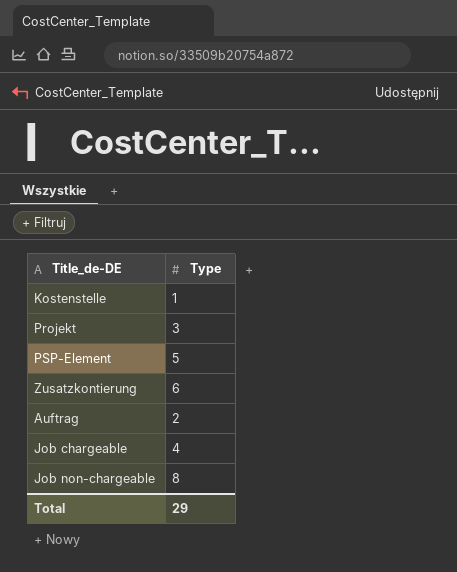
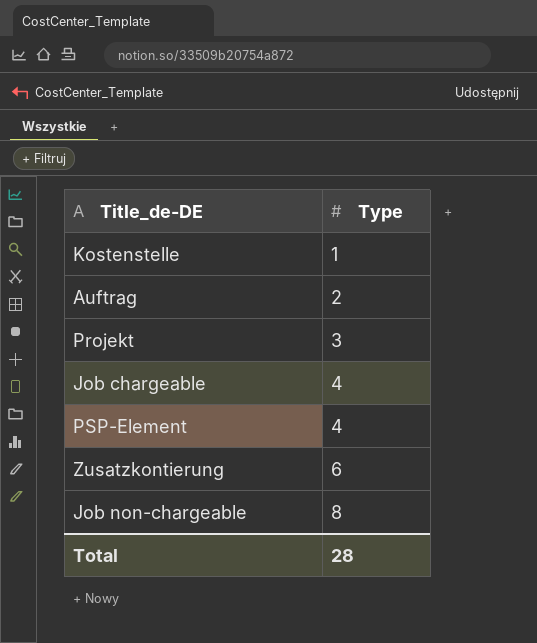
row order: none -> Type ascending
PSP-Element | Type: 5 -> 4
Total | Type: 29 -> 28

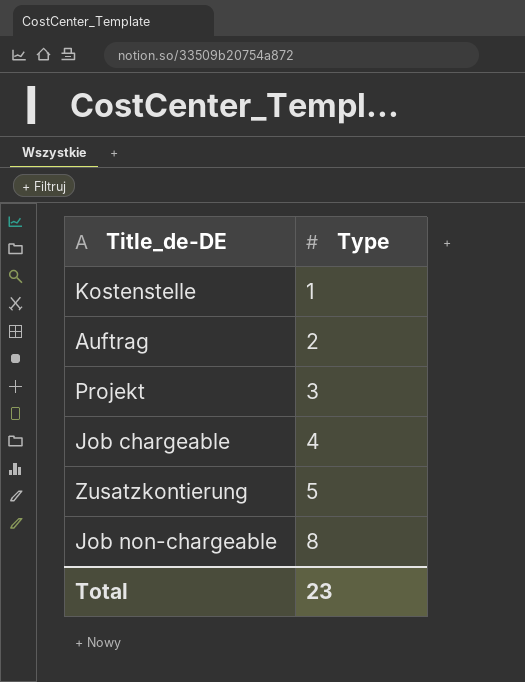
row PSP-Element: 4 -> none
Zusatzkontierung | Type: 6 -> 5
Total | Type: 28 -> 23

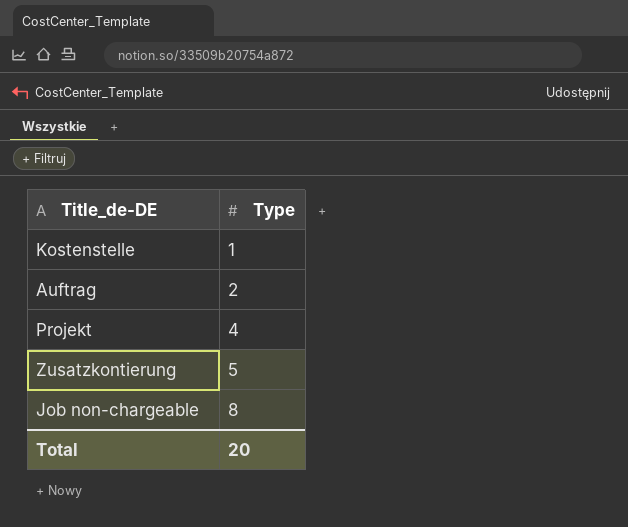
row Job chargeable: 4 -> none
Projekt | Type: 3 -> 4
Total | Type: 23 -> 20

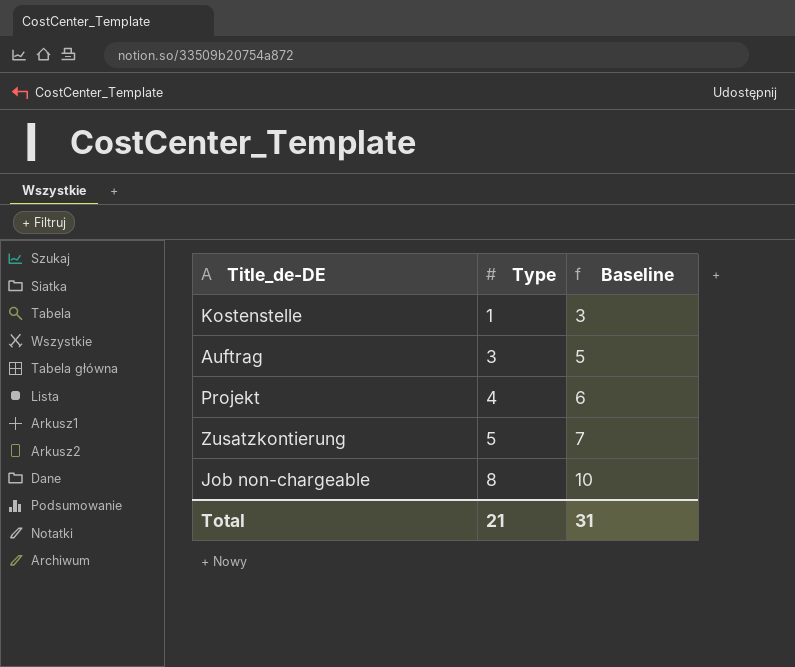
column Baseline | formula: none -> [Type] + 2
Auftrag | Type: 2 -> 3
Total | Type: 20 -> 21

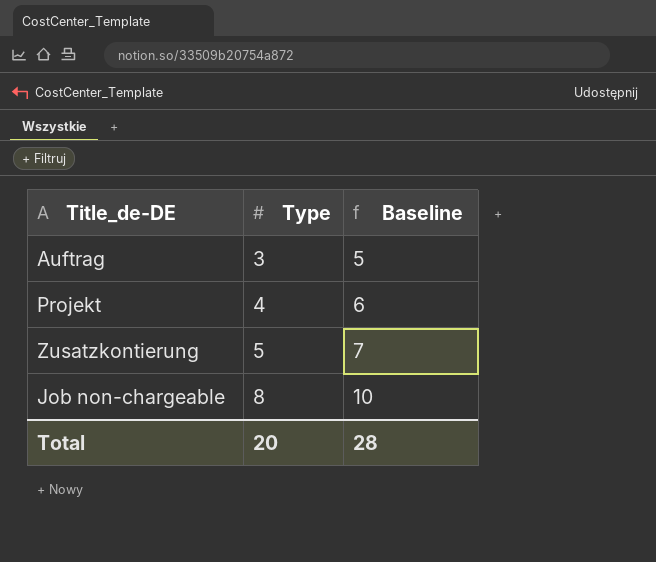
row Kostenstelle: 1 | 3 -> none
Total | Type: 21 -> 20
Total | Baseline: 31 -> 28

